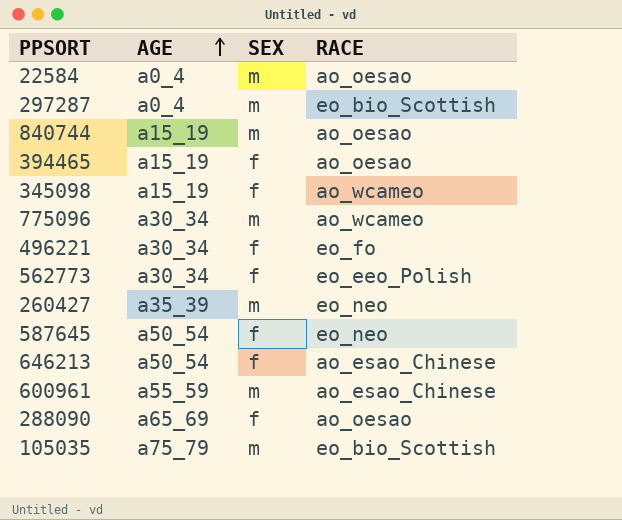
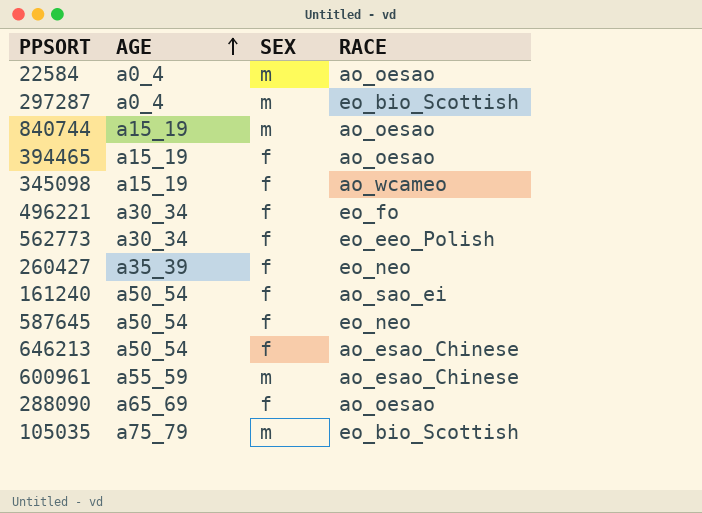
row 775096: a30_34 | m | ao_wcameo -> none
260427 | SEX: m -> f
row 161240: none -> a50_54 | f | ao_sao_ei

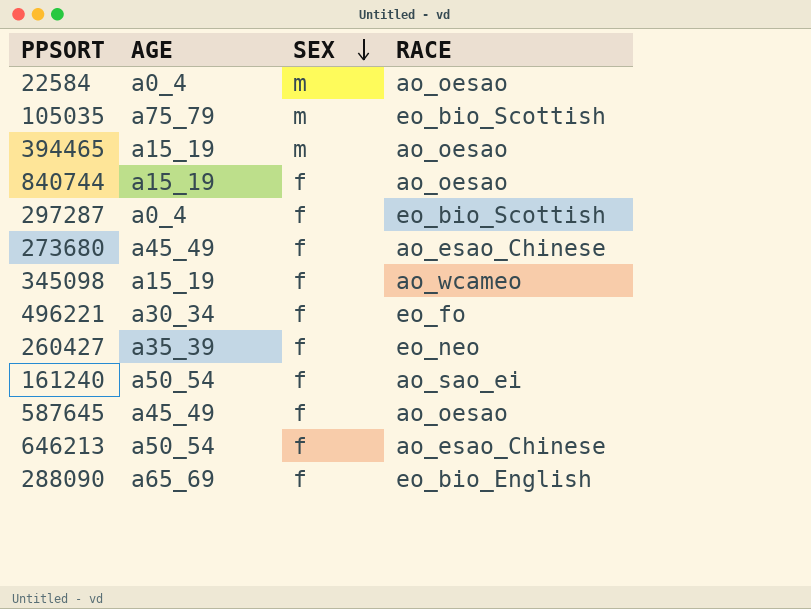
row order: AGE ascending -> SEX descending
row 562773: a30_34 | f | eo_eeo_Polish -> none
row 600961: a55_59 | m | ao_esao_Chinese -> none
394465 | SEX: f -> m
840744 | SEX: m -> f
297287 | SEX: m -> f
row 273680: none -> a45_49 | f | ao_esao_Chinese
587645 | AGE: a50_54 -> a45_49
587645 | RACE: eo_neo -> ao_oesao
288090 | RACE: ao_oesao -> eo_bio_English

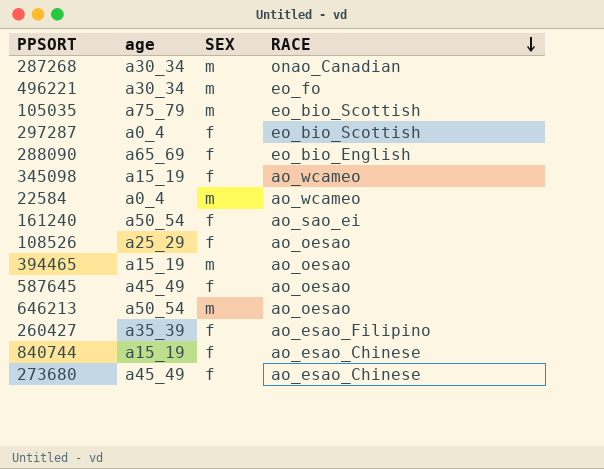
row order: SEX descending -> RACE descending
column name: AGE -> age
row 287268: none -> a30_34 | m | onao_Canadian
496221 | SEX: f -> m
22584 | RACE: ao_oesao -> ao_wcameo
row 108526: none -> a25_29 | f | ao_oesao
646213 | SEX: f -> m
646213 | RACE: ao_esao_Chinese -> ao_oesao
260427 | RACE: eo_neo -> ao_esao_Filipino
840744 | RACE: ao_oesao -> ao_esao_Chinese

